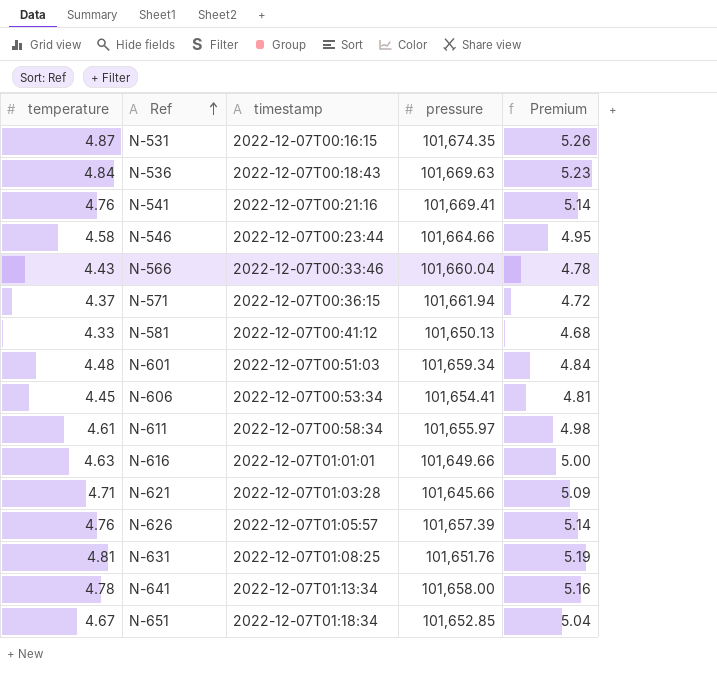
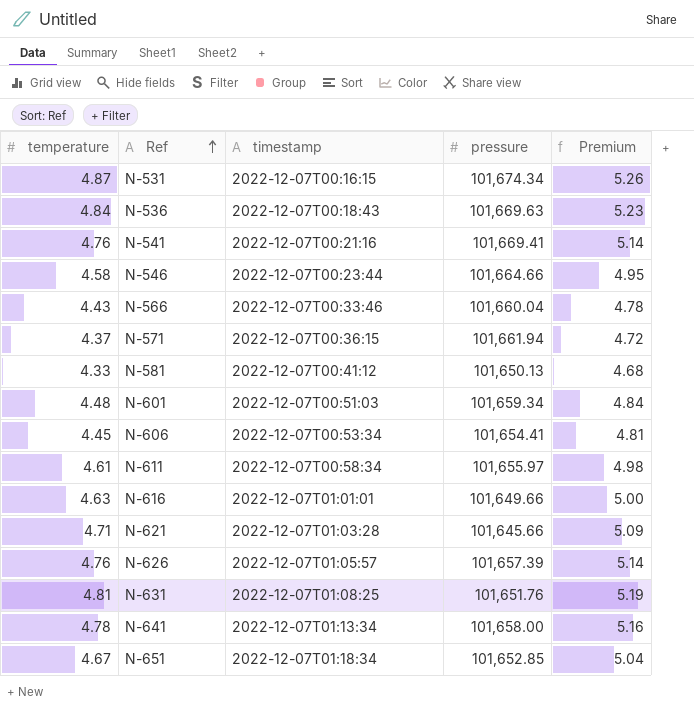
N-531 | pressure: 101,674.35 -> 101,674.34

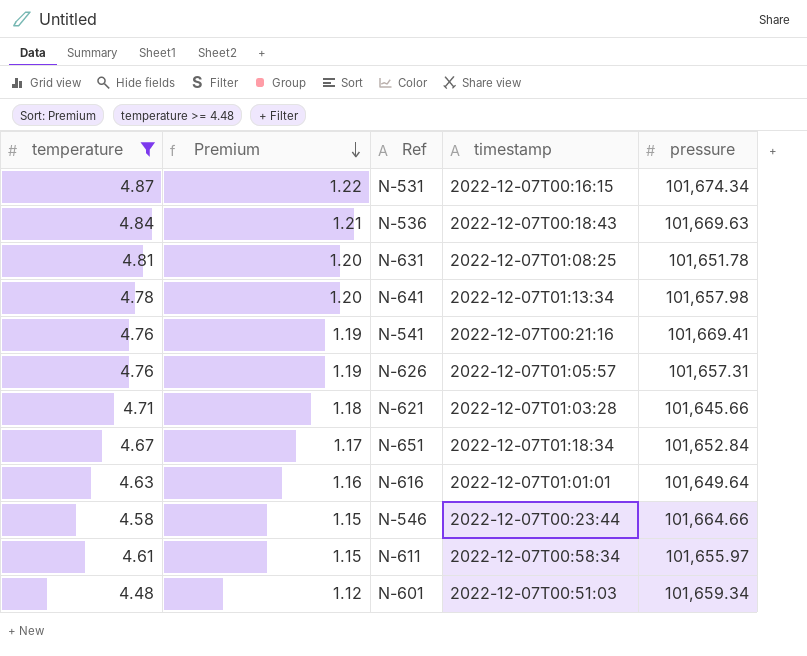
filter: none -> temperature >= 4.48
row order: Ref ascending -> Premium descending
column Premium | formula: [temperature] * 1.08 -> [temperature] * 0.25
column Premium | position: 5 -> 2
N-631 | pressure: 101,651.76 -> 101,651.78
N-641 | pressure: 101,658.00 -> 101,657.98
N-626 | pressure: 101,657.39 -> 101,657.31
N-651 | pressure: 101,652.85 -> 101,652.84
N-616 | pressure: 101,649.66 -> 101,649.64

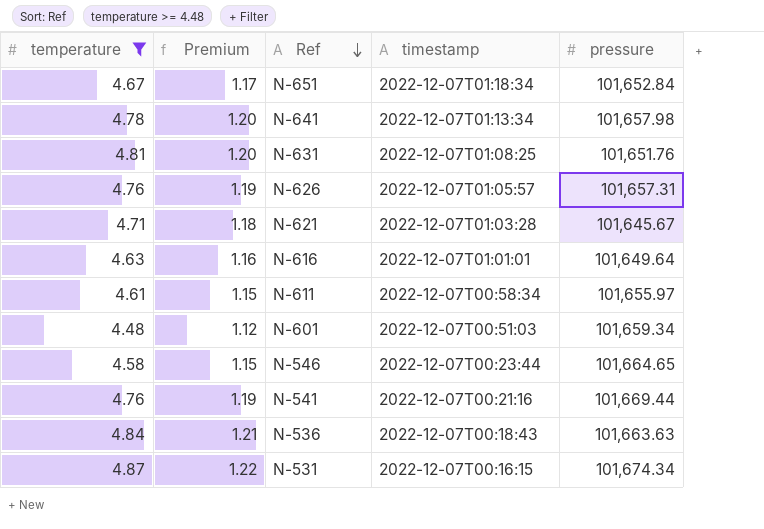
row order: Premium descending -> Ref descending
N-631 | pressure: 101,651.78 -> 101,651.76
N-621 | pressure: 101,645.66 -> 101,645.67
N-546 | pressure: 101,664.66 -> 101,664.65
N-541 | pressure: 101,669.41 -> 101,669.44
N-536 | pressure: 101,669.63 -> 101,663.63

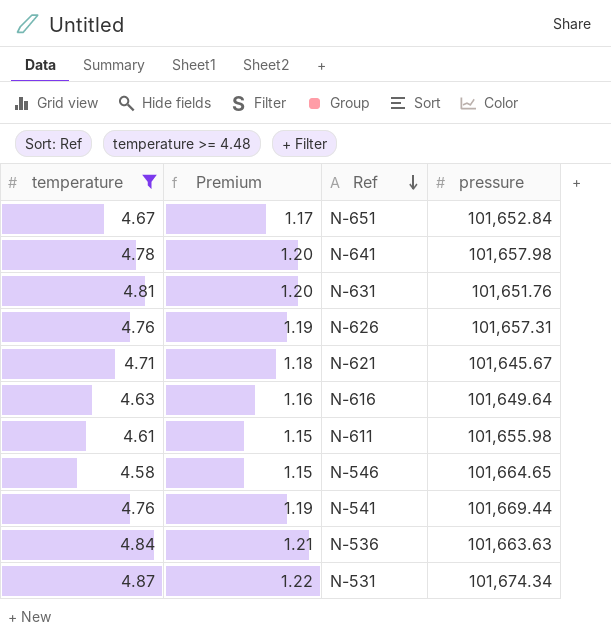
column timestamp | position: 4 -> none
row N-601: 4.48 | 1.12 | 2022-12-07T00:51:03 | 101,659.34 -> none
N-611 | pressure: 101,655.97 -> 101,655.98

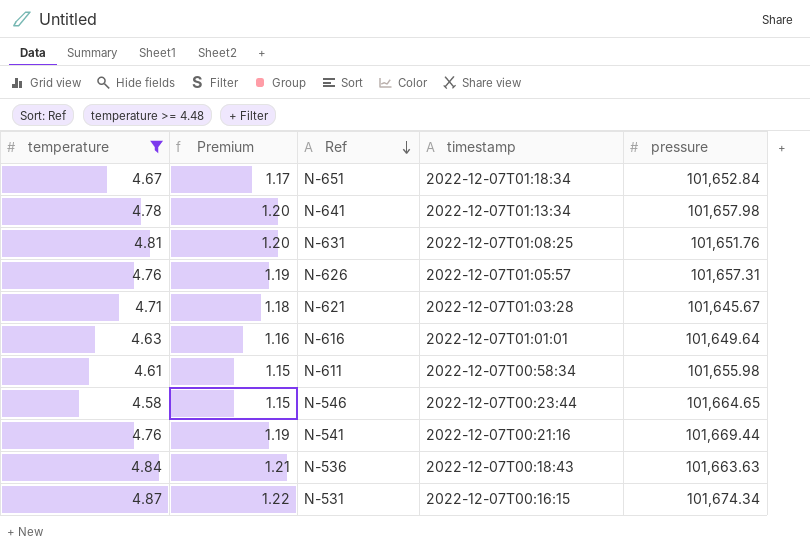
column timestamp | position: none -> 4

